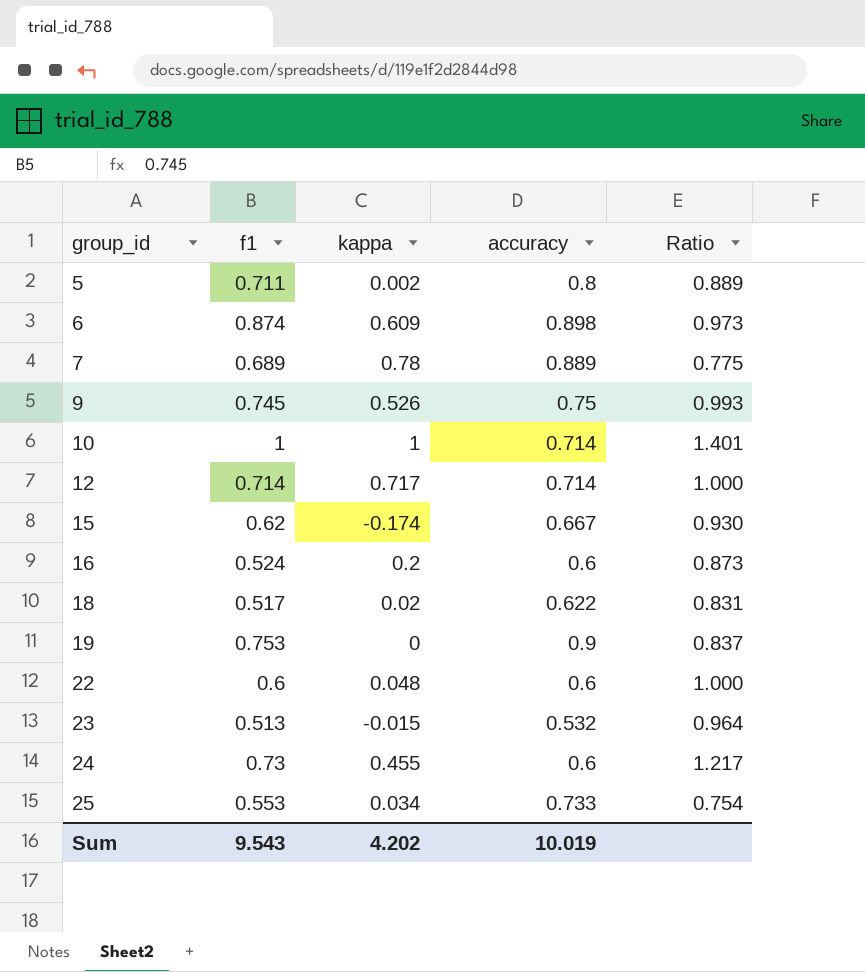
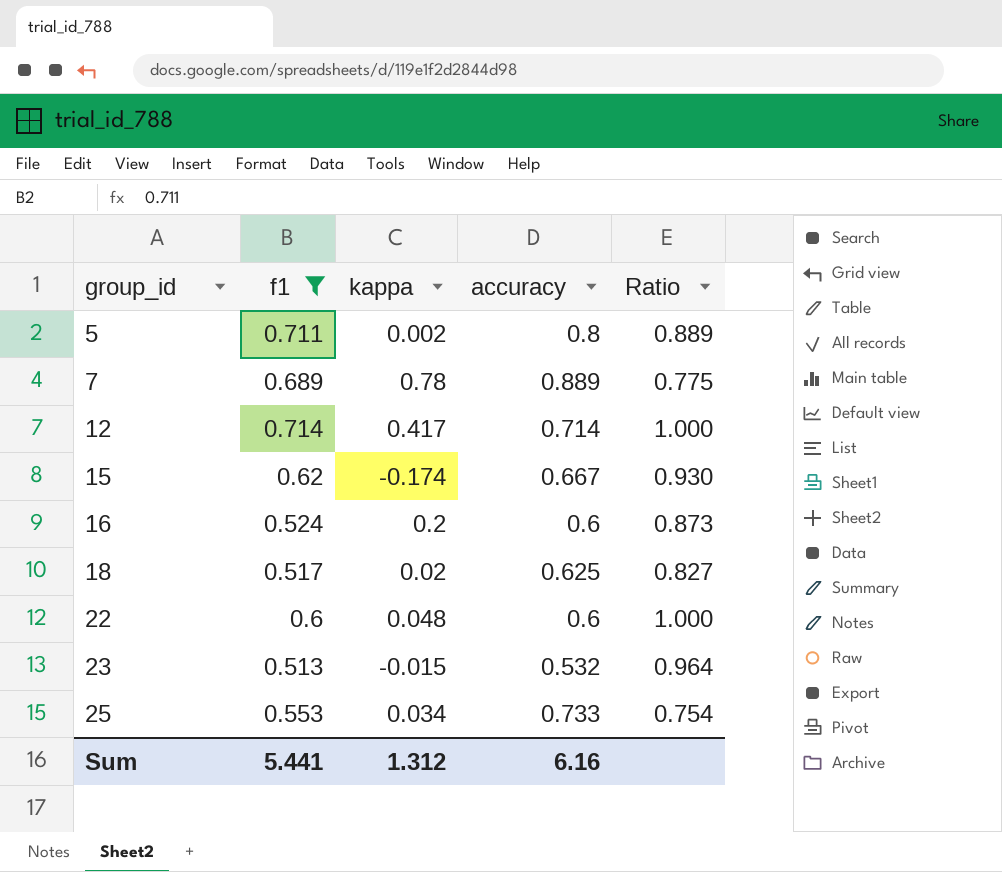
filter: none -> f1 <= 0.714
12 | kappa: 0.717 -> 0.417
18 | accuracy: 0.622 -> 0.625
18 | Ratio: 0.831 -> 0.827
Sum | f1: 9.543 -> 5.441
Sum | kappa: 4.202 -> 1.312
Sum | accuracy: 10.019 -> 6.16

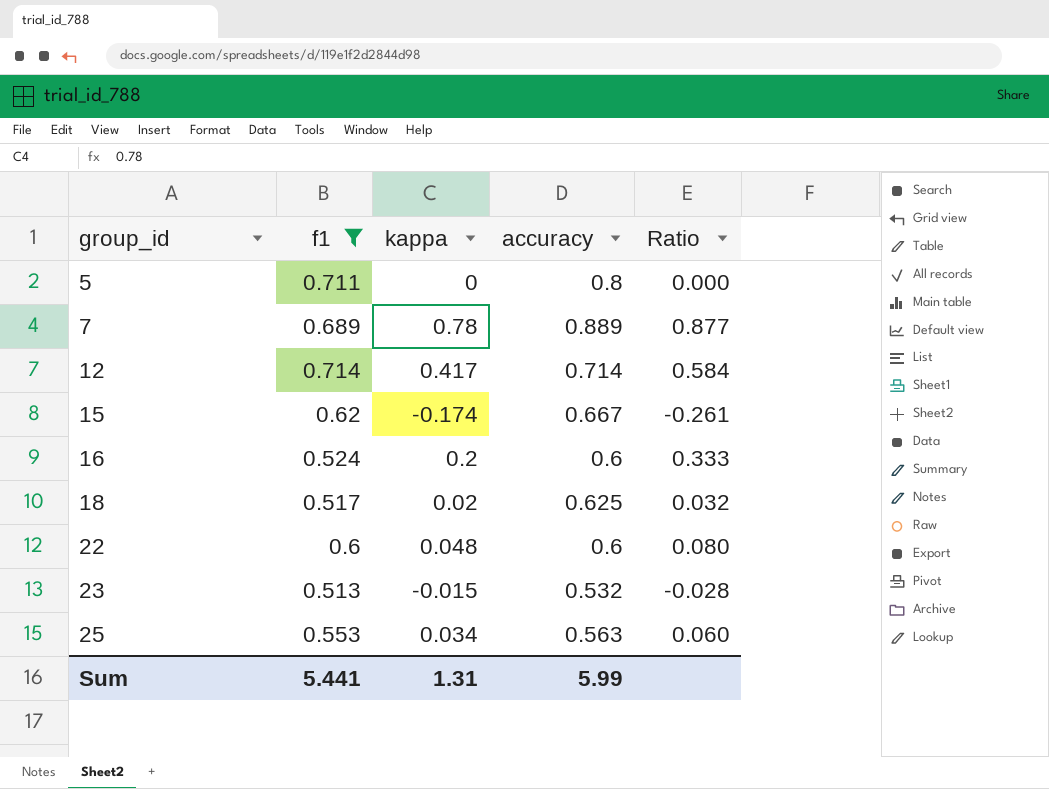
column Ratio | formula: [f1] / [accuracy] -> [kappa] / [accuracy]
5 | kappa: 0.002 -> 0
25 | accuracy: 0.733 -> 0.563
Sum | kappa: 1.312 -> 1.31
Sum | accuracy: 6.16 -> 5.99

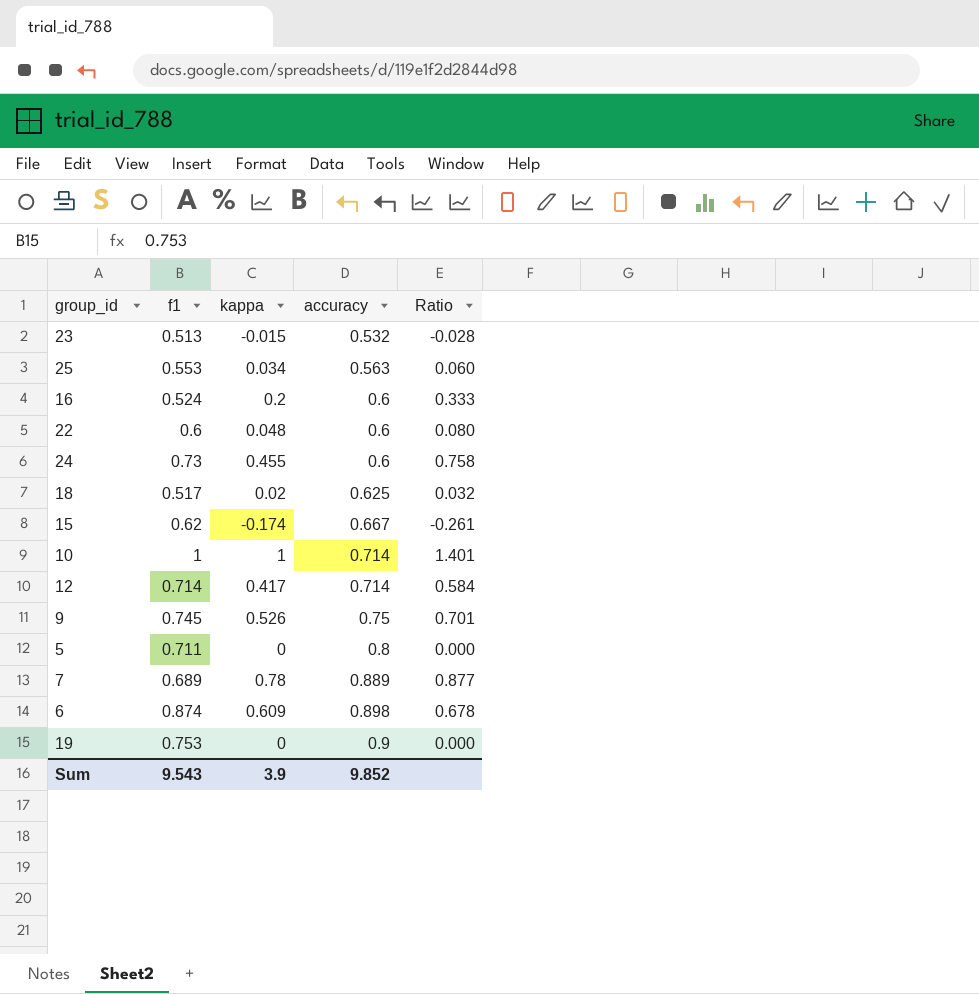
filter: f1 <= 0.714 -> none
row order: group_id ascending -> accuracy ascending
Sum | f1: 5.441 -> 9.543
Sum | kappa: 1.31 -> 3.9
Sum | accuracy: 5.99 -> 9.852

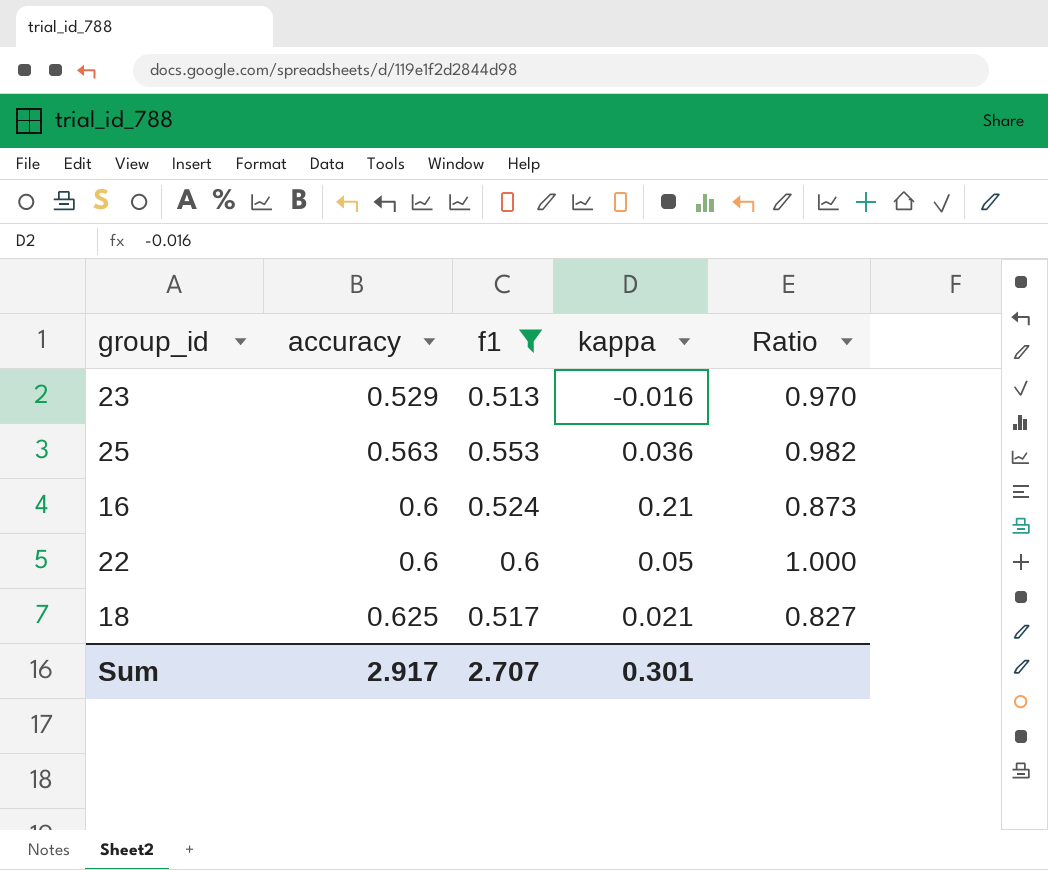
filter: none -> f1 <= 0.6
column accuracy | position: 4 -> 2
column Ratio | formula: [kappa] / [accuracy] -> [f1] / [accuracy]
23 | accuracy: 0.532 -> 0.529
23 | kappa: -0.015 -> -0.016
25 | kappa: 0.034 -> 0.036
16 | kappa: 0.2 -> 0.21
22 | kappa: 0.048 -> 0.05
18 | kappa: 0.02 -> 0.021
Sum | accuracy: 9.852 -> 2.917
Sum | f1: 9.543 -> 2.707
Sum | kappa: 3.9 -> 0.301

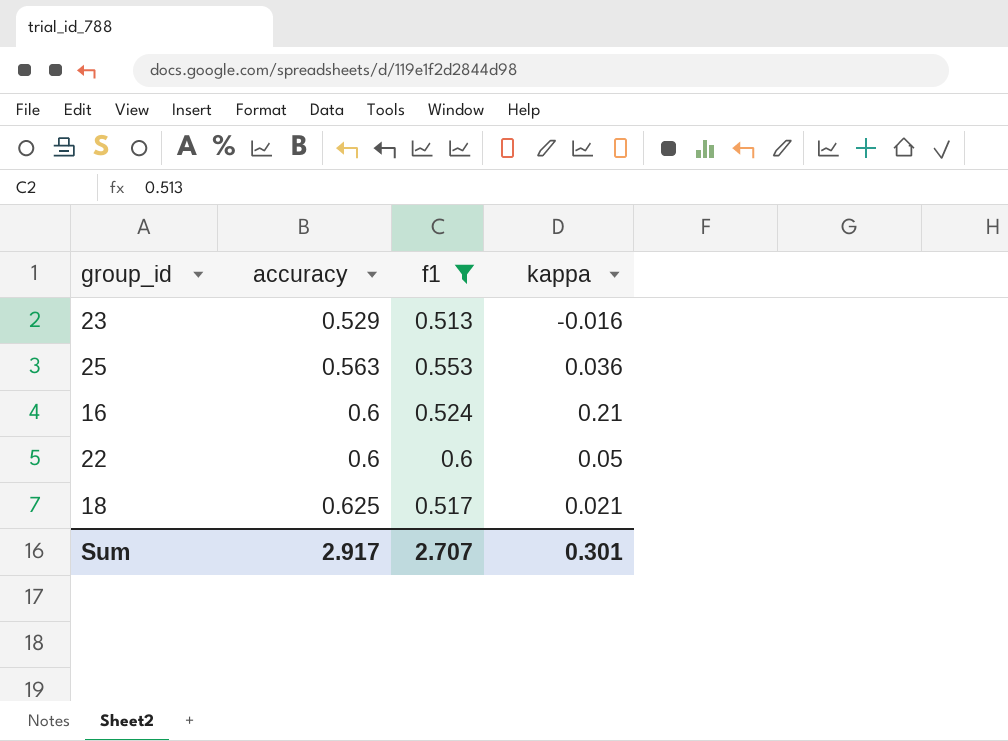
column Ratio | formula: [f1] / [accuracy] -> none

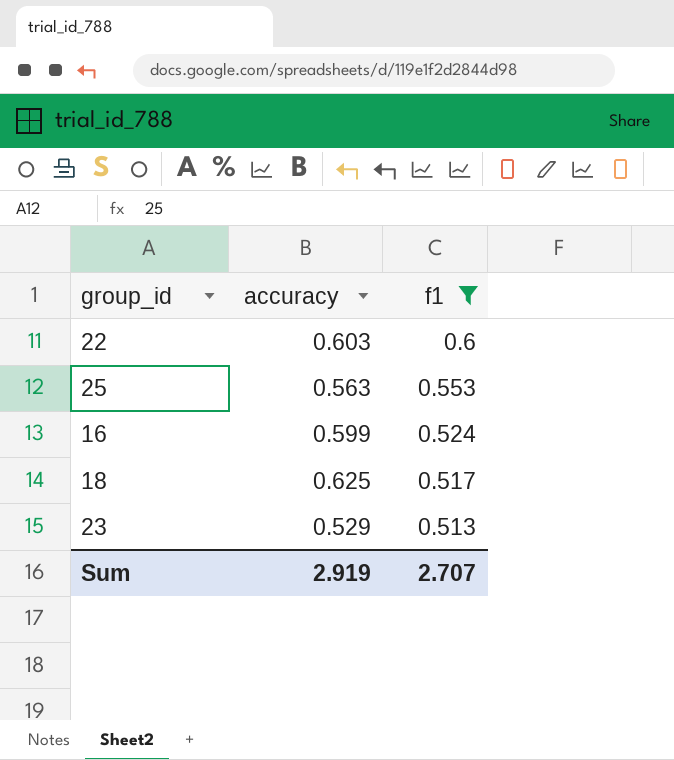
row order: accuracy ascending -> f1 descending
column kappa | position: 4 -> none
22 | accuracy: 0.6 -> 0.603
16 | accuracy: 0.6 -> 0.599
Sum | accuracy: 2.917 -> 2.919

